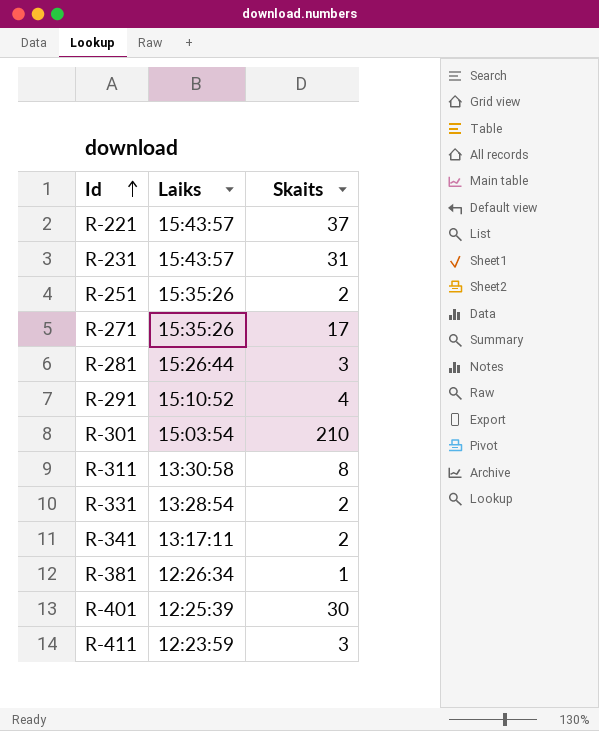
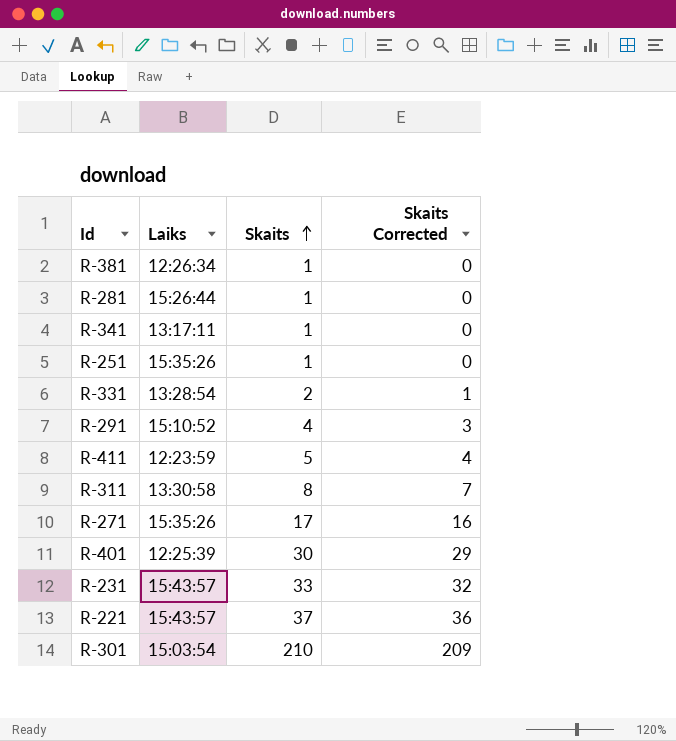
row order: Id ascending -> Skaits ascending
column Skaits Corrected | formula: none -> [Skaits] - 1
R-281 | Skaits: 3 -> 1
R-341 | Skaits: 2 -> 1
R-251 | Skaits: 2 -> 1
R-411 | Skaits: 3 -> 5
R-231 | Skaits: 31 -> 33

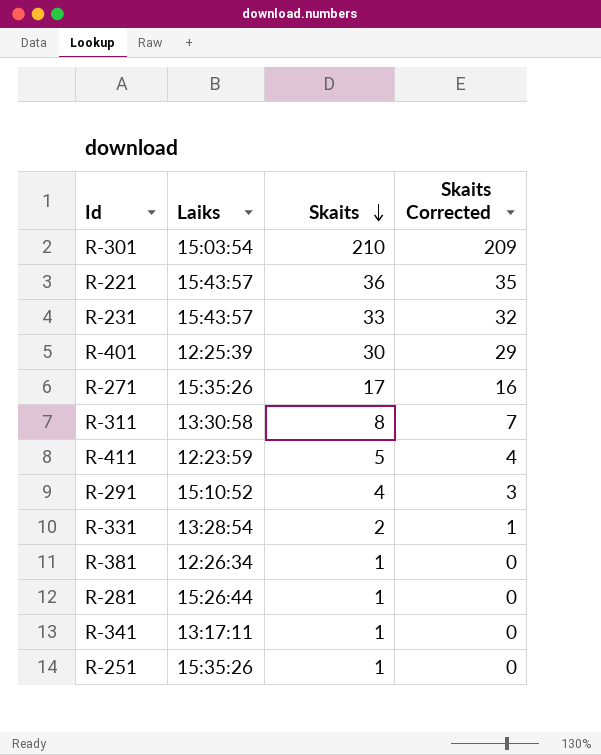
row order: Skaits ascending -> Skaits descending
R-221 | Skaits: 37 -> 36
R-221 | Skaits Corrected: 36 -> 35

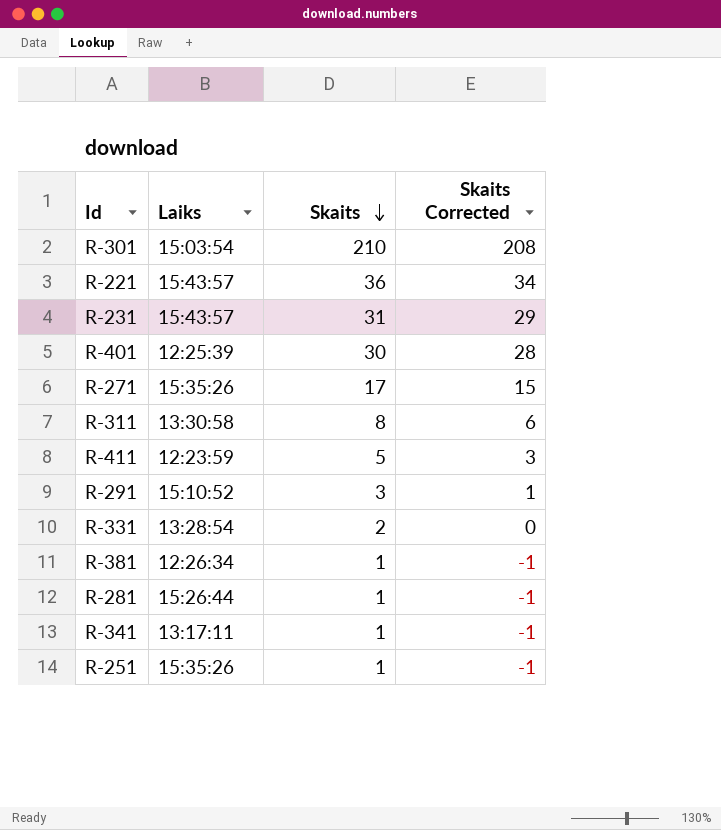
column Skaits Corrected | formula: [Skaits] - 1 -> [Skaits] - 2
R-231 | Skaits: 33 -> 31
R-291 | Skaits: 4 -> 3

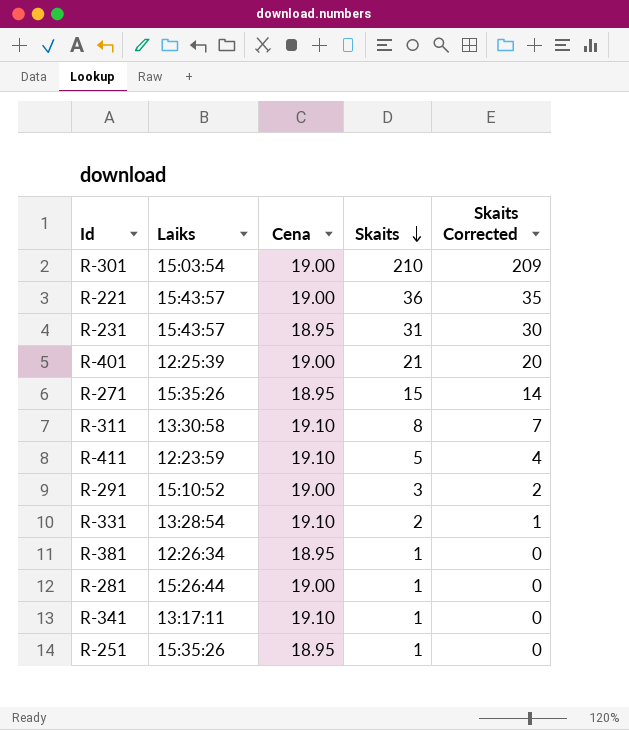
column Cena | position: none -> 3
column Skaits Corrected | formula: [Skaits] - 2 -> [Skaits] - 1
R-401 | Skaits: 30 -> 21
R-271 | Skaits: 17 -> 15

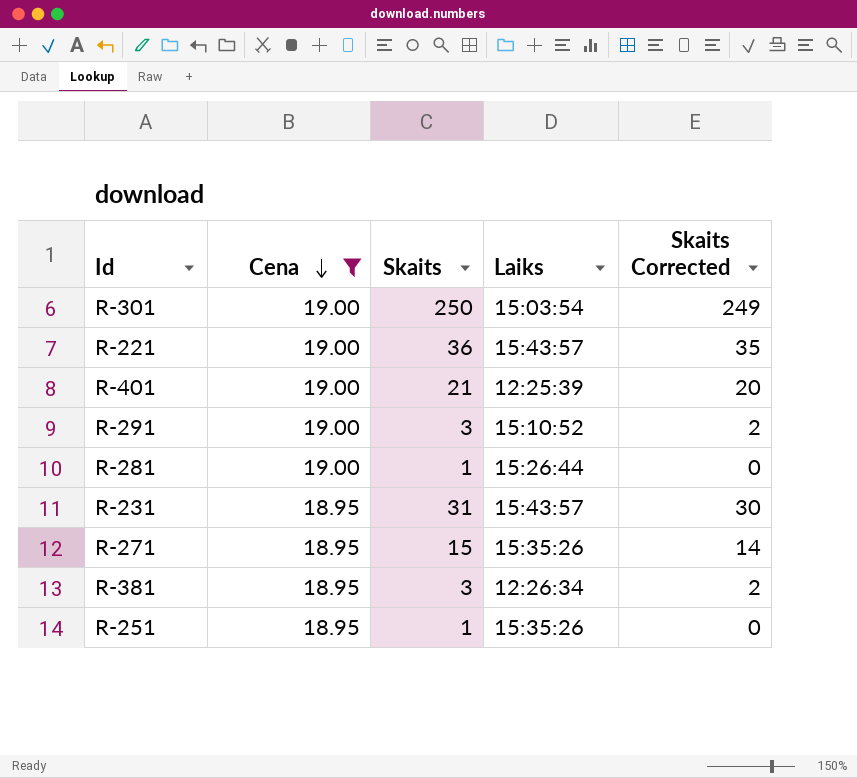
filter: none -> Cena != 19.10
row order: Skaits descending -> Cena descending
column Laiks | position: 2 -> 4
R-301 | Skaits: 210 -> 250
R-301 | Skaits Corrected: 209 -> 249
R-381 | Skaits: 1 -> 3
R-381 | Skaits Corrected: 0 -> 2

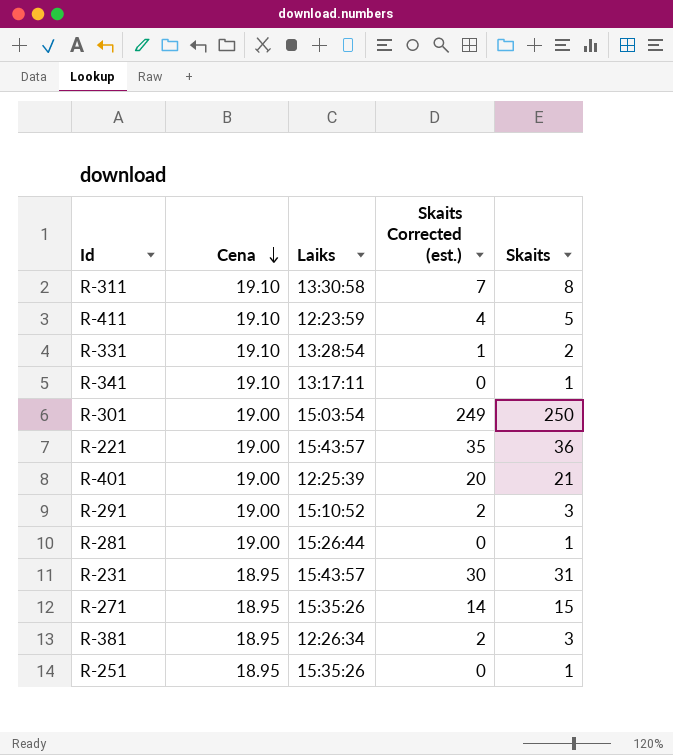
filter: Cena != 19.10 -> none
column name: Skaits Corrected -> Skaits Corrected (est.)
column Skaits | position: 3 -> 5

